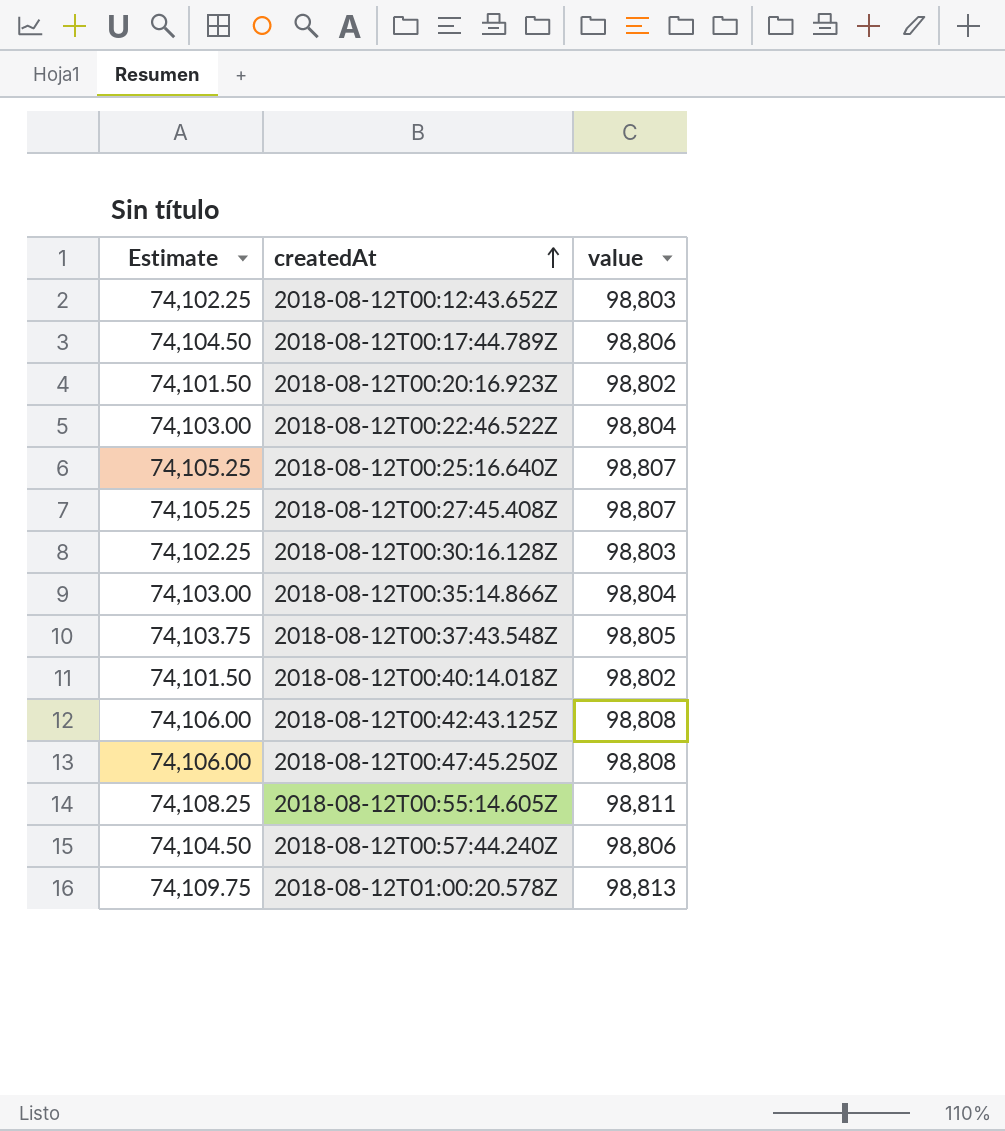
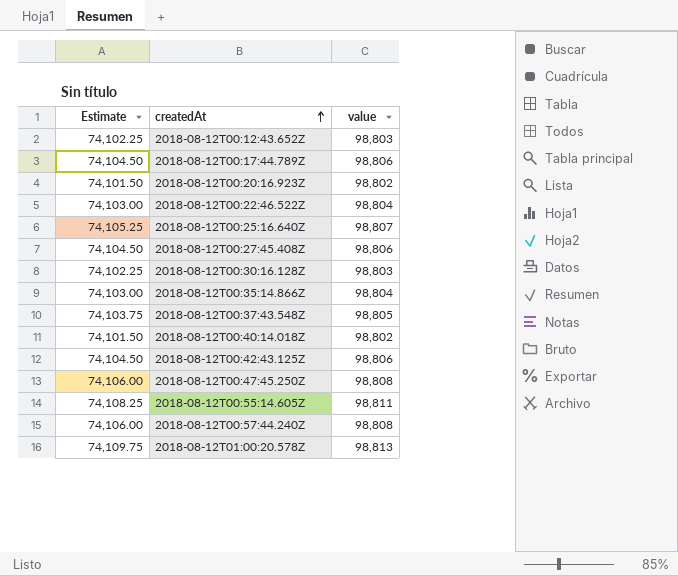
2018-08-12T00:27:45.408Z | Estimate: 74,105.25 -> 74,104.50
2018-08-12T00:27:45.408Z | value: 98,807 -> 98,806
2018-08-12T00:42:43.125Z | Estimate: 74,106.00 -> 74,104.50
2018-08-12T00:42:43.125Z | value: 98,808 -> 98,806
2018-08-12T00:57:44.240Z | Estimate: 74,104.50 -> 74,106.00
2018-08-12T00:57:44.240Z | value: 98,806 -> 98,808

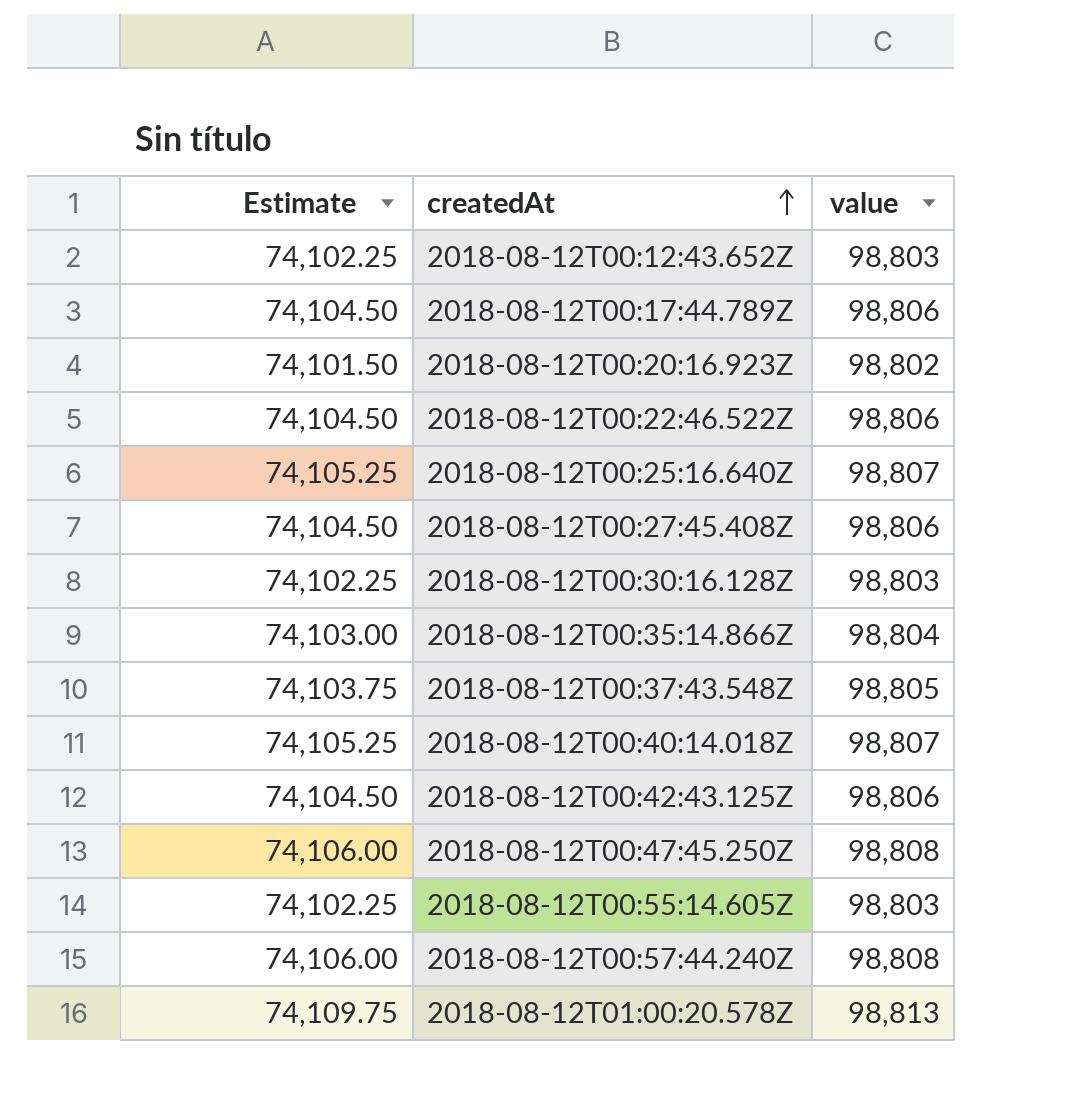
2018-08-12T00:22:46.522Z | Estimate: 74,103.00 -> 74,104.50
2018-08-12T00:22:46.522Z | value: 98,804 -> 98,806
2018-08-12T00:40:14.018Z | Estimate: 74,101.50 -> 74,105.25
2018-08-12T00:40:14.018Z | value: 98,802 -> 98,807
2018-08-12T00:55:14.605Z | Estimate: 74,108.25 -> 74,102.25
2018-08-12T00:55:14.605Z | value: 98,811 -> 98,803

